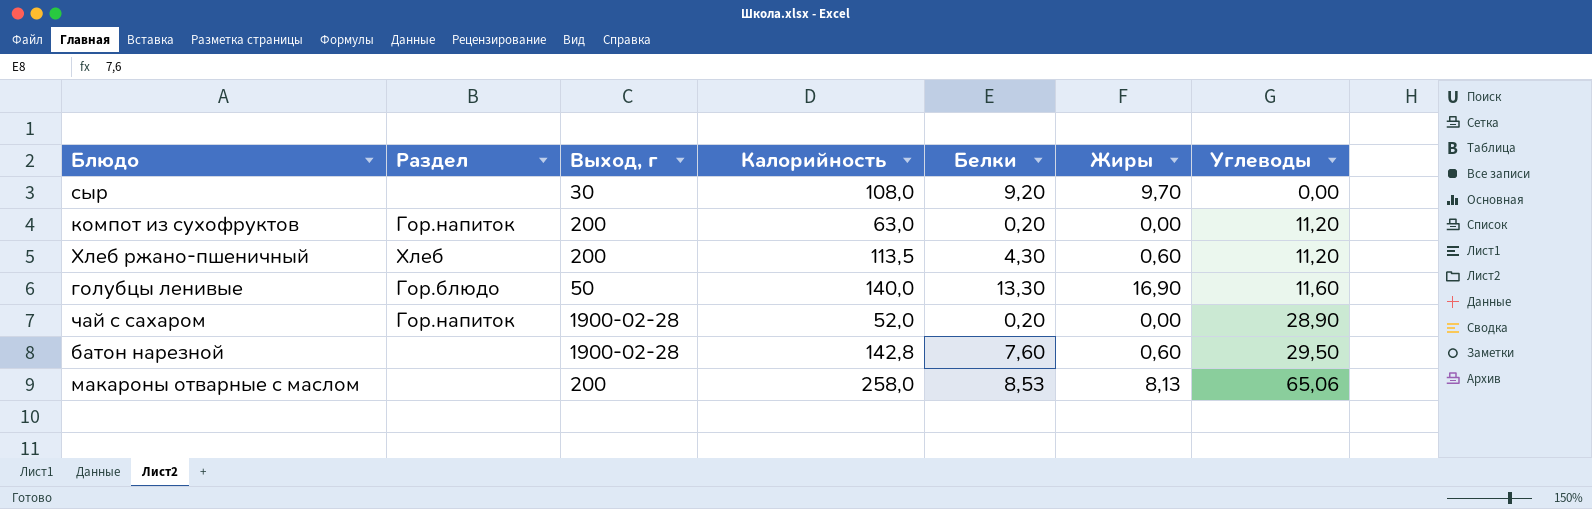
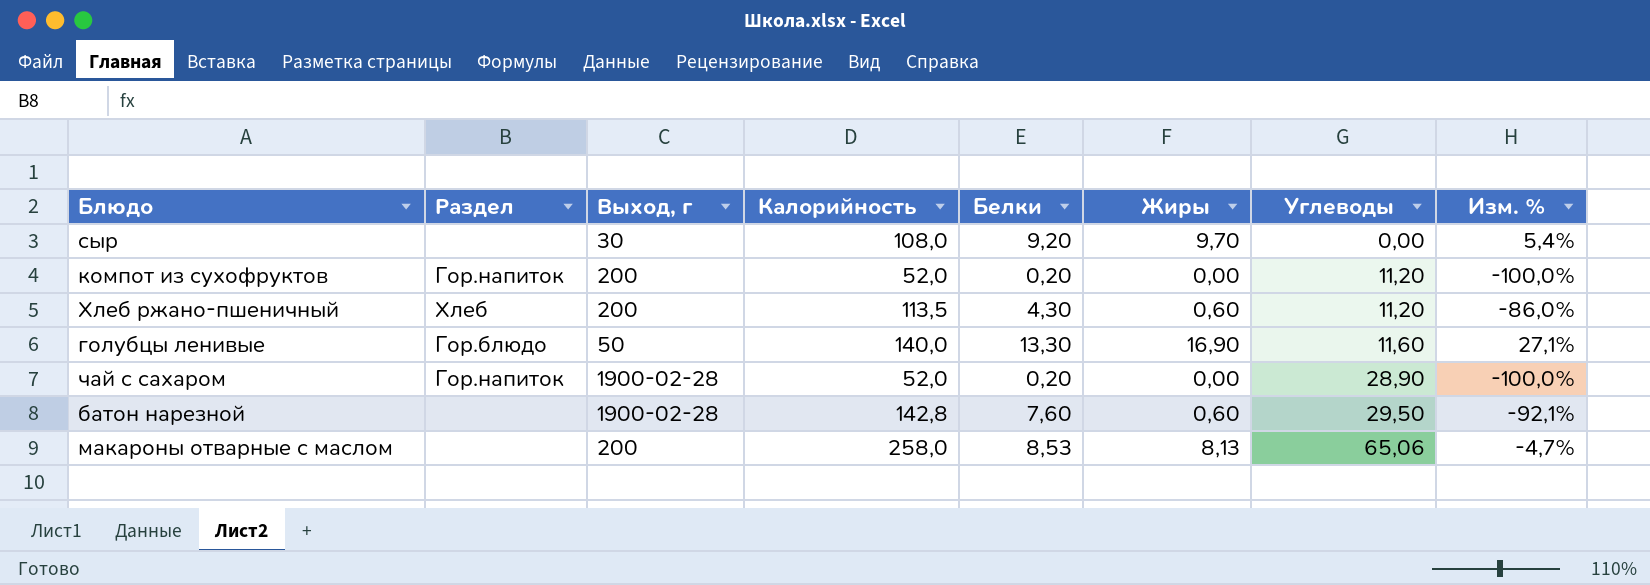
column Изм. % | formula: none -> ([Жиры] - [Белки]) / [Белки]
компот из сухофруктов | Калорийность: 63,0 -> 52,0

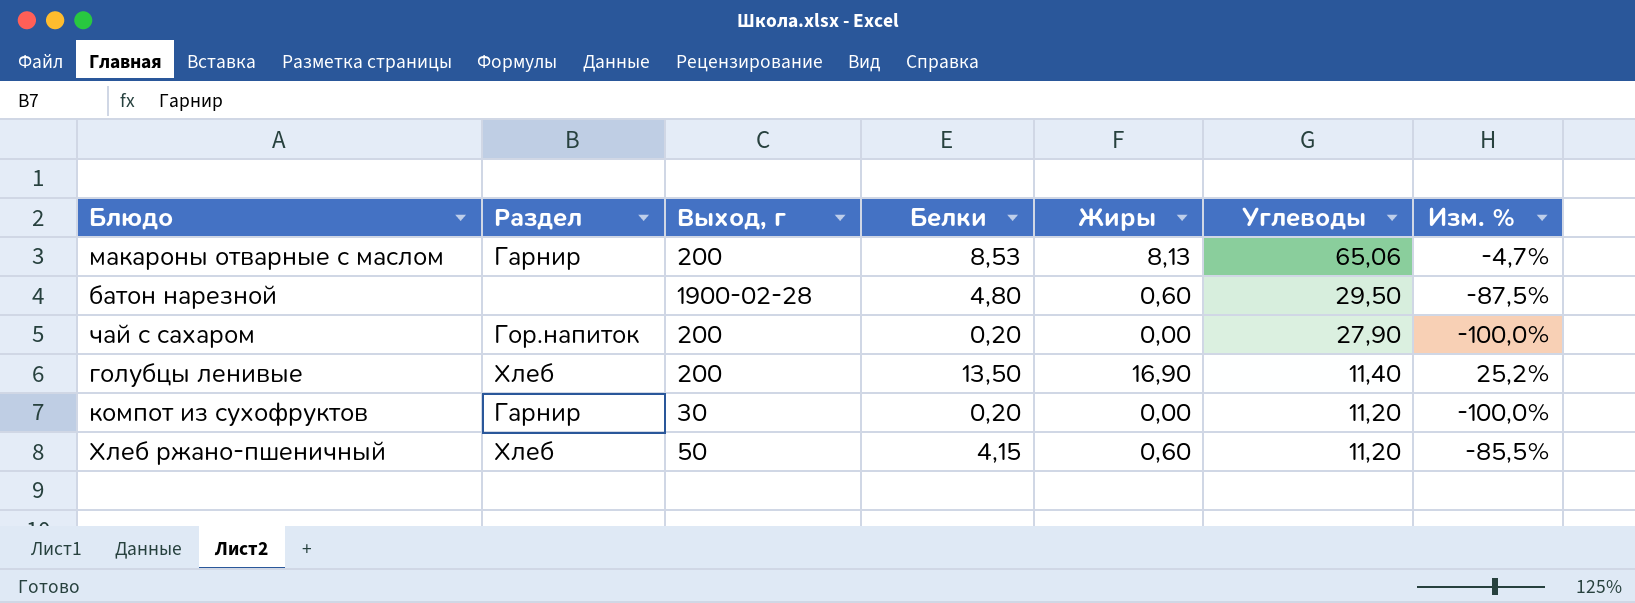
row order: Углеводы ascending -> Углеводы descending
column Калорийность | position: 4 -> none
row сыр: none | 30 | 108,0 | 9,20 | 9,70 | 0,00 | 5,4% -> none
макароны отварные с маслом | Раздел: none -> Гарнир
батон нарезной | Белки: 7,60 -> 4,80
батон нарезной | Изм. %: -92,1% -> -87,5%
чай с сахаром | Выход, г: 1900-02-28 -> 200
чай с сахаром | Углеводы: 28,90 -> 27,90
голубцы ленивые | Раздел: Гор.блюдо -> Хлеб
голубцы ленивые | Выход, г: 50 -> 200
голубцы ленивые | Белки: 13,30 -> 13,50
голубцы ленивые | Углеводы: 11,60 -> 11,40
голубцы ленивые | Изм. %: 27,1% -> 25,2%
компот из сухофруктов | Раздел: Гор.напиток -> Гарнир
компот из сухофруктов | Выход, г: 200 -> 30
Хлеб ржано-пшеничный | Выход, г: 200 -> 50
Хлеб ржано-пшеничный | Белки: 4,30 -> 4,15
Хлеб ржано-пшеничный | Изм. %: -86,0% -> -85,5%

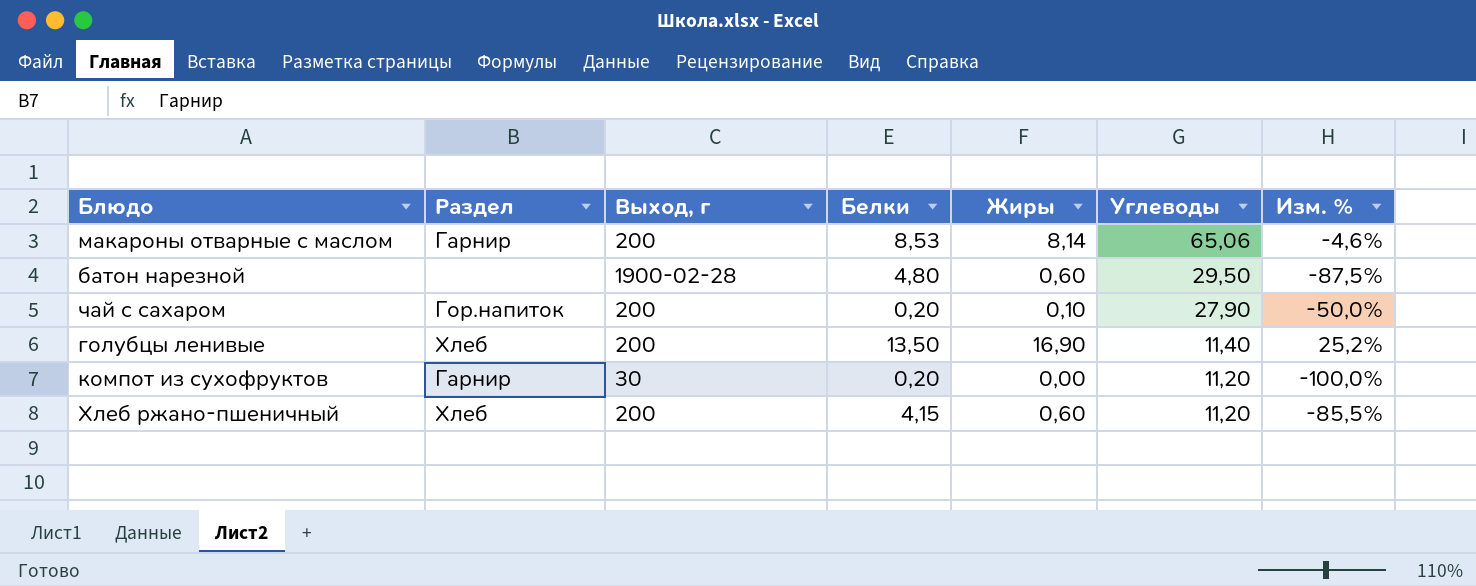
макароны отварные с маслом | Жиры: 8,13 -> 8,14
макароны отварные с маслом | Изм. %: -4,7% -> -4,6%
чай с сахаром | Жиры: 0,00 -> 0,10
чай с сахаром | Изм. %: -100,0% -> -50,0%
Хлеб ржано-пшеничный | Выход, г: 50 -> 200

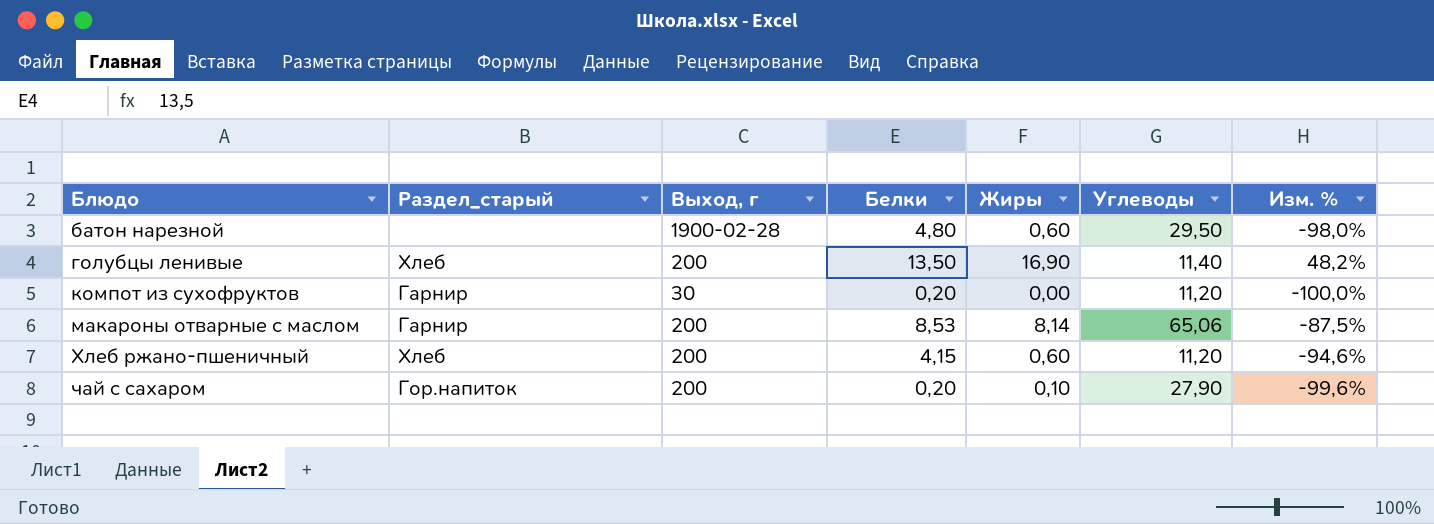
row order: Углеводы descending -> Блюдо ascending
column name: Раздел -> Раздел_старый
column Изм. % | formula: ([Жиры] - [Белки]) / [Белки] -> ([Жиры] - [Углеводы]) / [Углеводы]

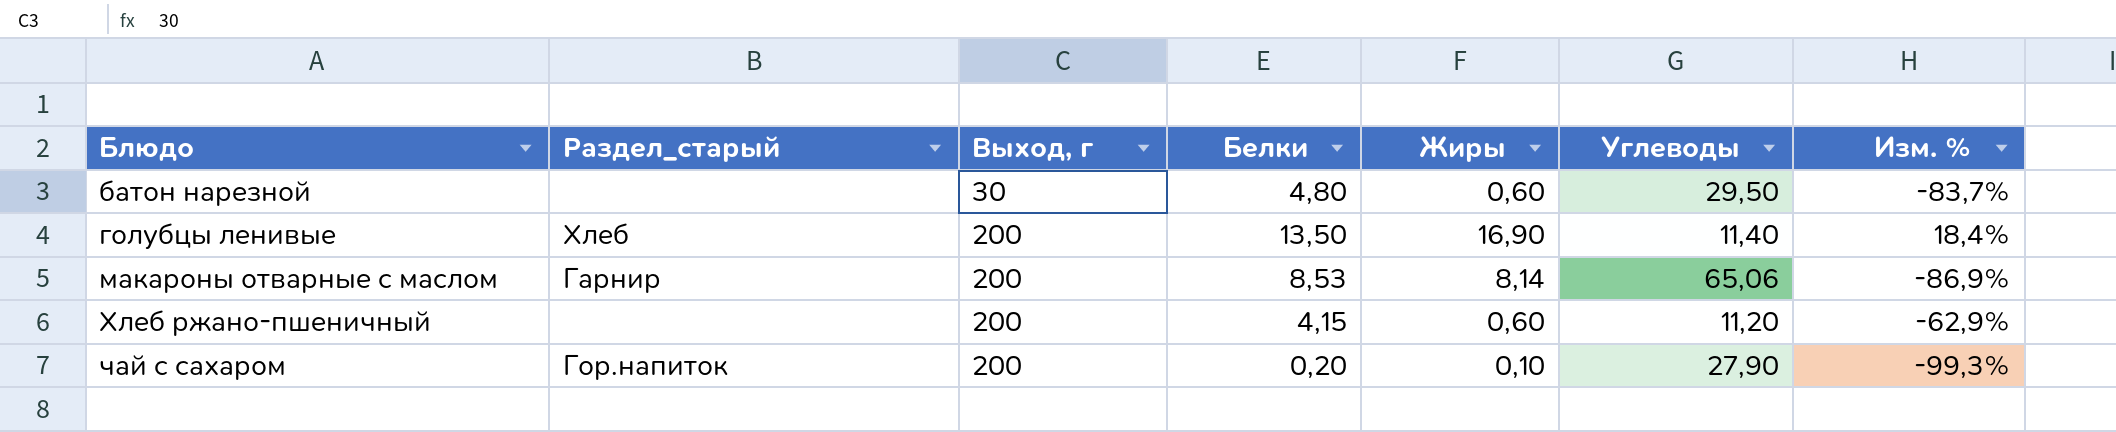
column Изм. % | formula: ([Жиры] - [Углеводы]) / [Углеводы] -> ([Белки] - [Углеводы]) / [Углеводы]
row компот из сухофруктов: Гарнир | 30 | 0,20 | 0,00 | 11,20 | -100,0% -> none
батон нарезной | Выход, г: 1900-02-28 -> 30
Хлеб ржано-пшеничный | Раздел_старый: Хлеб -> none

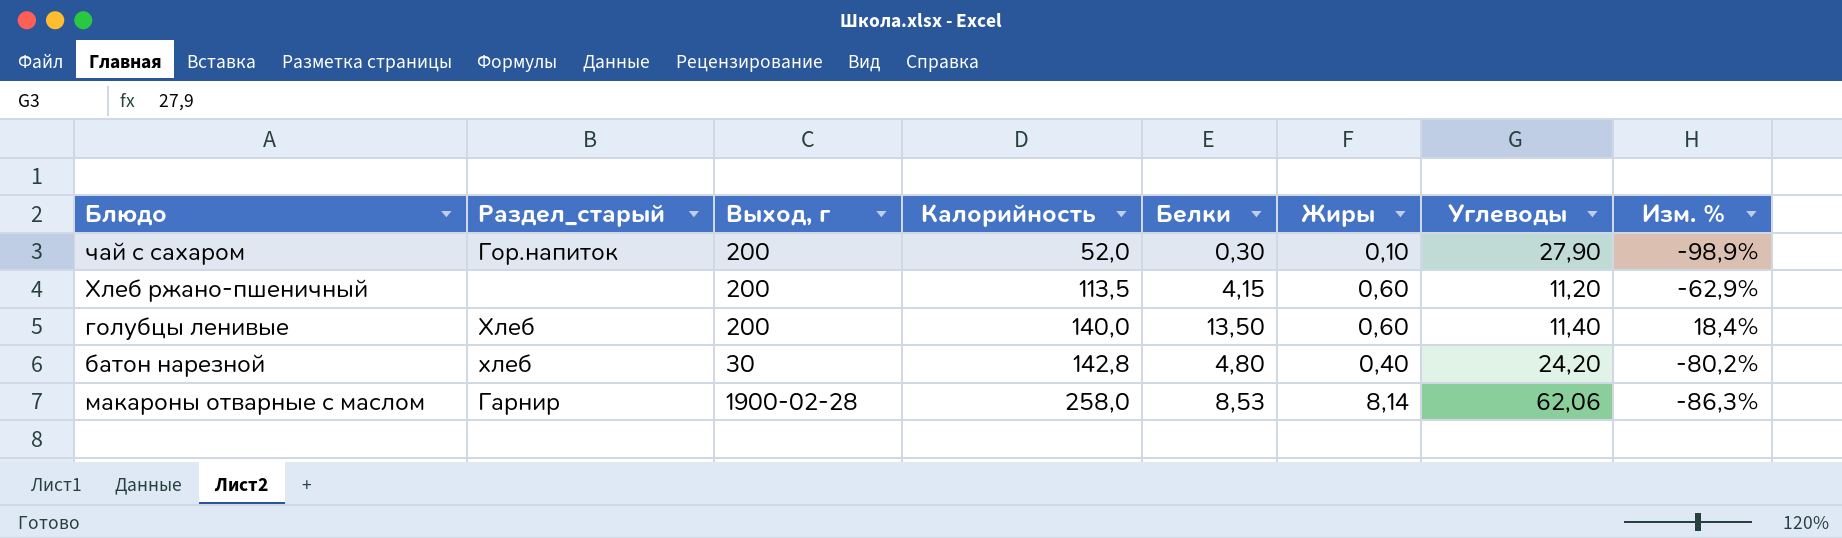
row order: Блюдо ascending -> Калорийность ascending
column Калорийность | position: none -> 4
чай с сахаром | Белки: 0,20 -> 0,30
чай с сахаром | Изм. %: -99,3% -> -98,9%
голубцы ленивые | Жиры: 16,90 -> 0,60
батон нарезной | Раздел_старый: none -> хлеб
батон нарезной | Жиры: 0,60 -> 0,40
батон нарезной | Углеводы: 29,50 -> 24,20
батон нарезной | Изм. %: -83,7% -> -80,2%
макароны отварные с маслом | Выход, г: 200 -> 1900-02-28
макароны отварные с маслом | Углеводы: 65,06 -> 62,06
макароны отварные с маслом | Изм. %: -86,9% -> -86,3%

